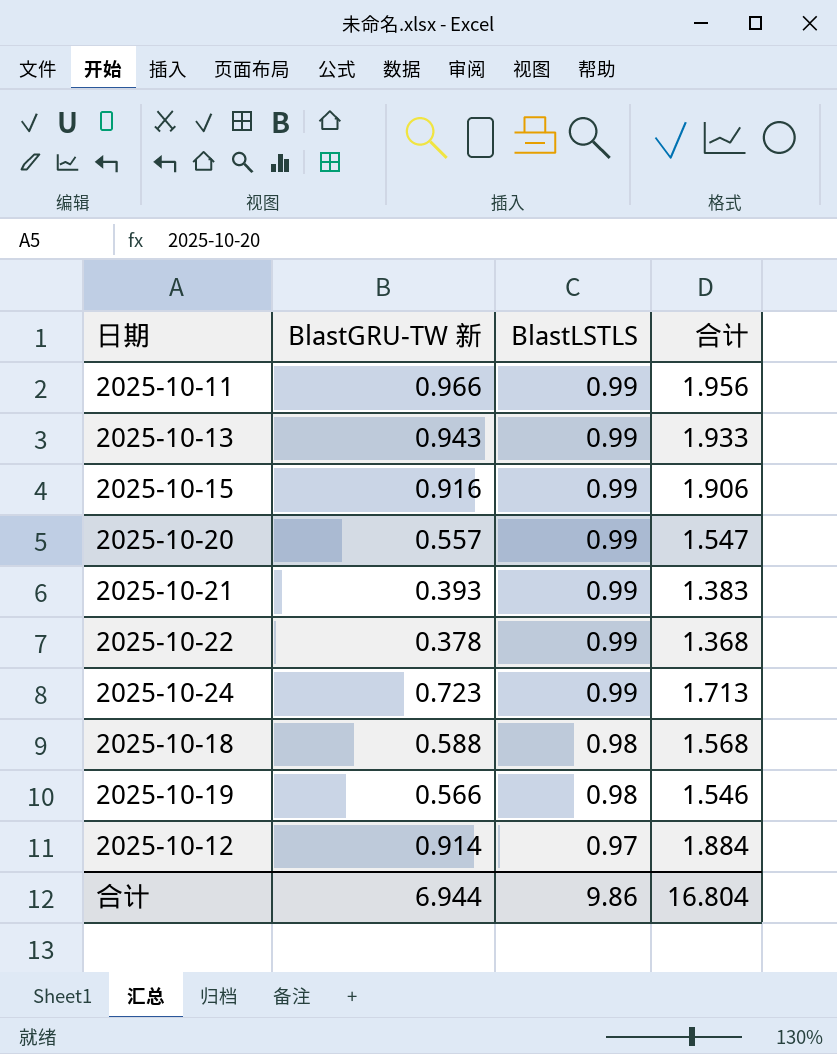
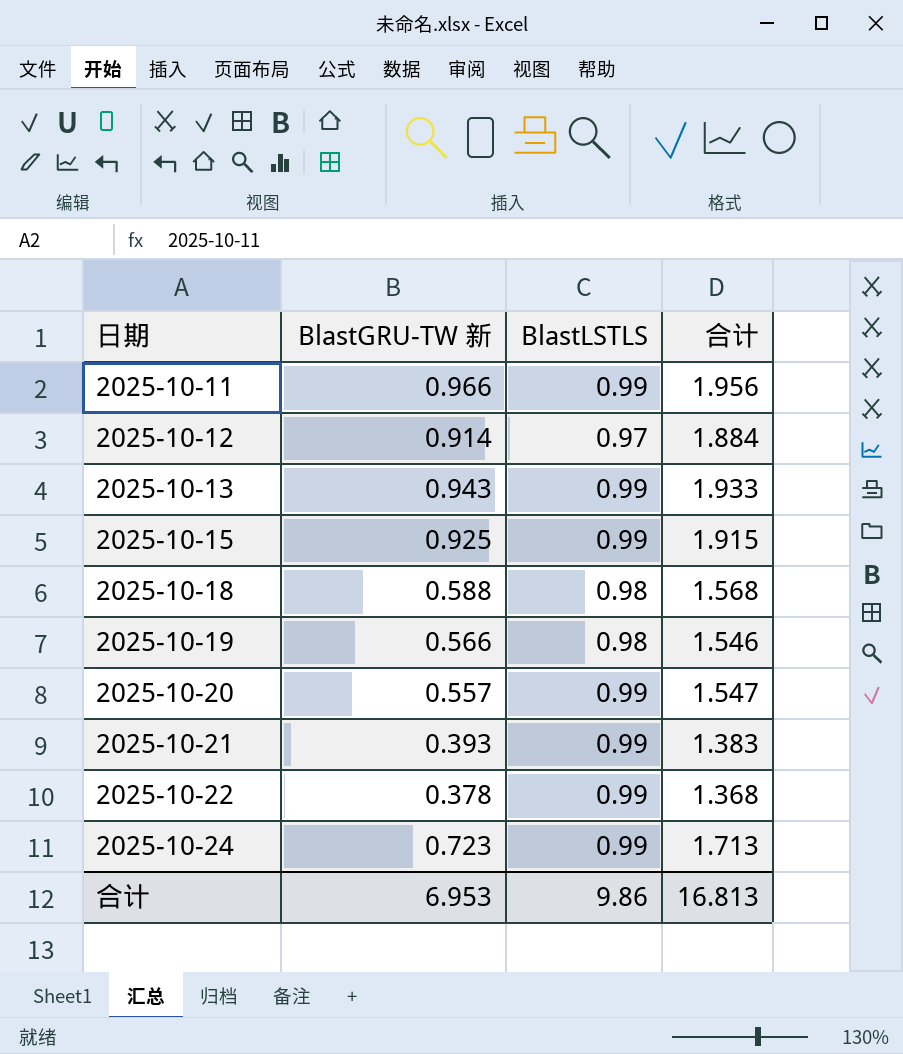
row order: BlastLSTLS descending -> 日期 ascending
2025-10-15 | BlastGRU-TW 新: 0.916 -> 0.925
2025-10-15 | 合计: 1.906 -> 1.915
合计 | BlastGRU-TW 新: 6.944 -> 6.953
合计 | 合计: 16.804 -> 16.813

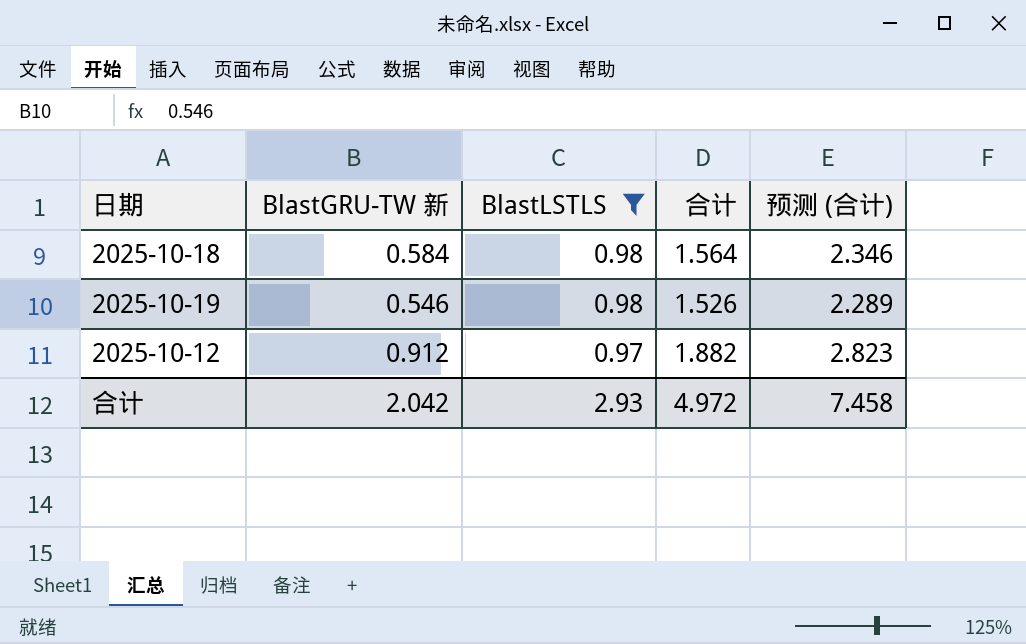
filter: none -> BlastLSTLS != 0.99
row order: 日期 ascending -> BlastLSTLS descending
column 预测 (合计) | formula: none -> [合计] * 1.5
2025-10-18 | BlastGRU-TW 新: 0.588 -> 0.584
2025-10-18 | 合计: 1.568 -> 1.564
2025-10-19 | BlastGRU-TW 新: 0.566 -> 0.546
2025-10-19 | 合计: 1.546 -> 1.526
2025-10-12 | BlastGRU-TW 新: 0.914 -> 0.912
2025-10-12 | 合计: 1.884 -> 1.882
合计 | BlastGRU-TW 新: 6.953 -> 2.042
合计 | BlastLSTLS: 9.86 -> 2.93
合计 | 合计: 16.813 -> 4.972

